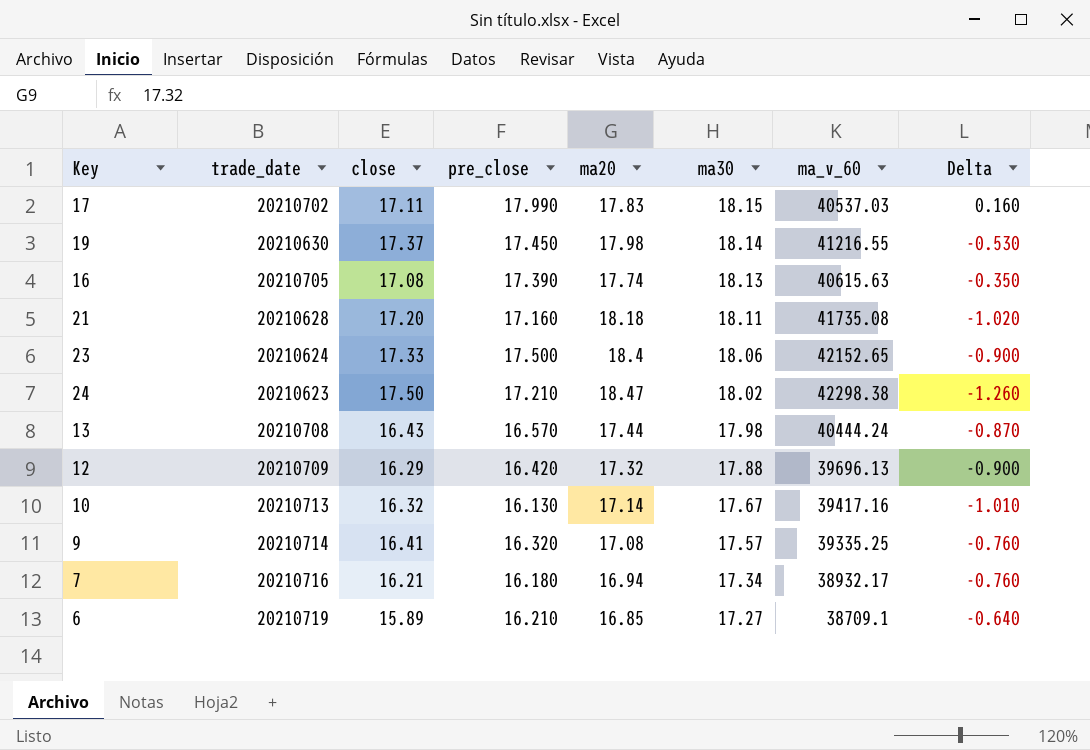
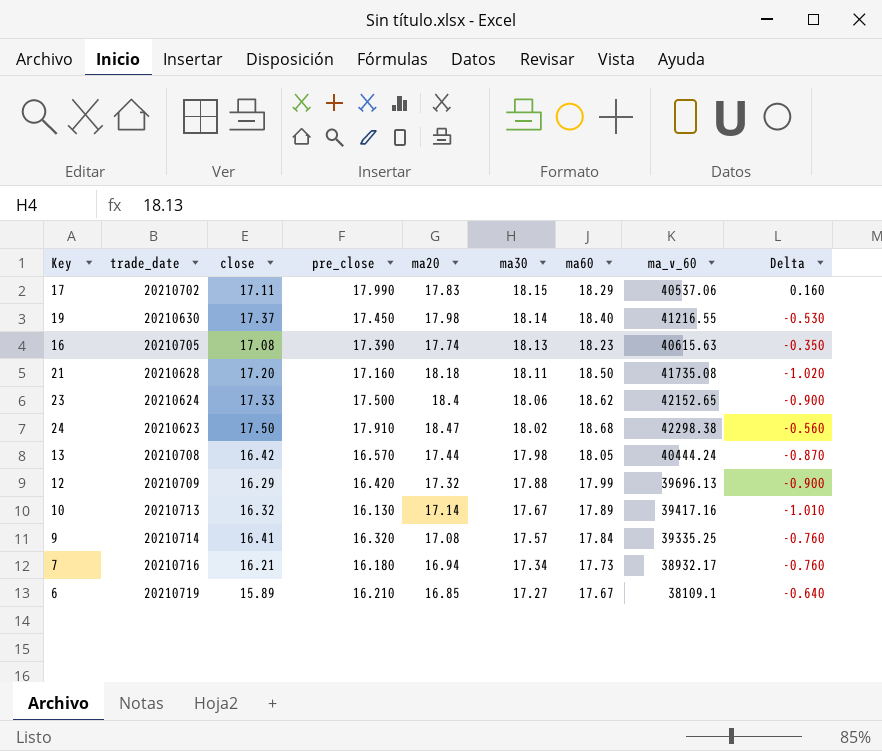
column ma60 | position: none -> 7
17 | ma_v_60: 40537.03 -> 40537.06
24 | pre_close: 17.210 -> 17.910
24 | Delta: -1.260 -> -0.560
13 | close: 16.43 -> 16.42
6 | ma_v_60: 38709.1 -> 38109.1

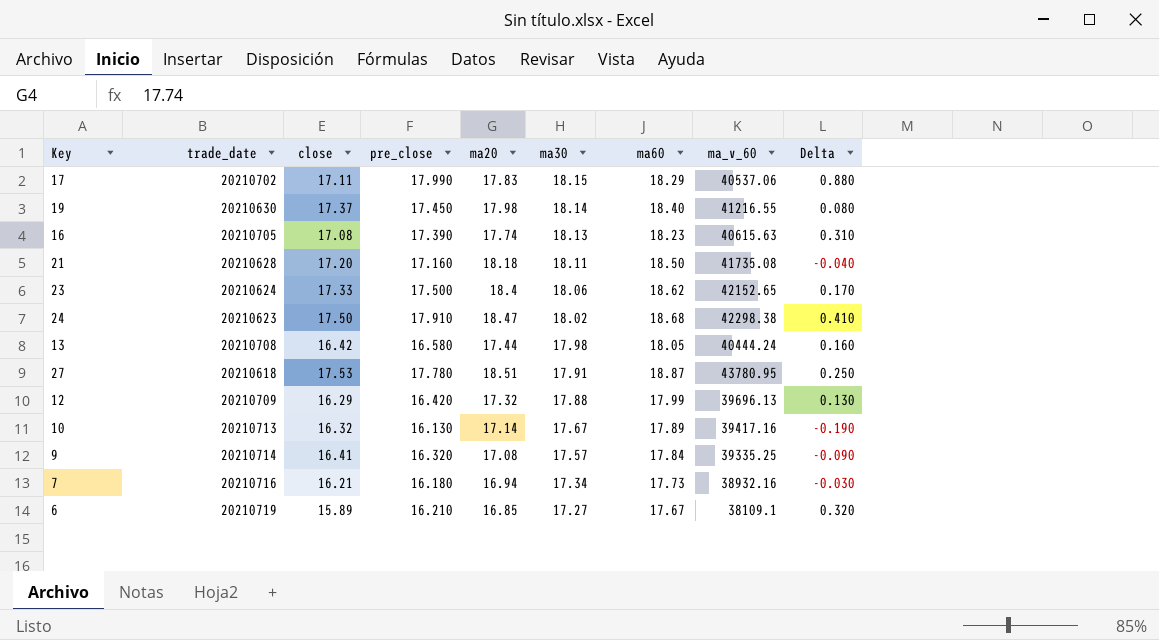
column Delta | formula: [pre_close] - [ma20] -> [pre_close] - [close]
13 | pre_close: 16.570 -> 16.580
row 27: none -> 20210618 | 17.53 | 17.780 | 18.51 | 17.91 | 18.87 | 43780.95 | 0.250
7 | ma_v_60: 38932.17 -> 38932.16

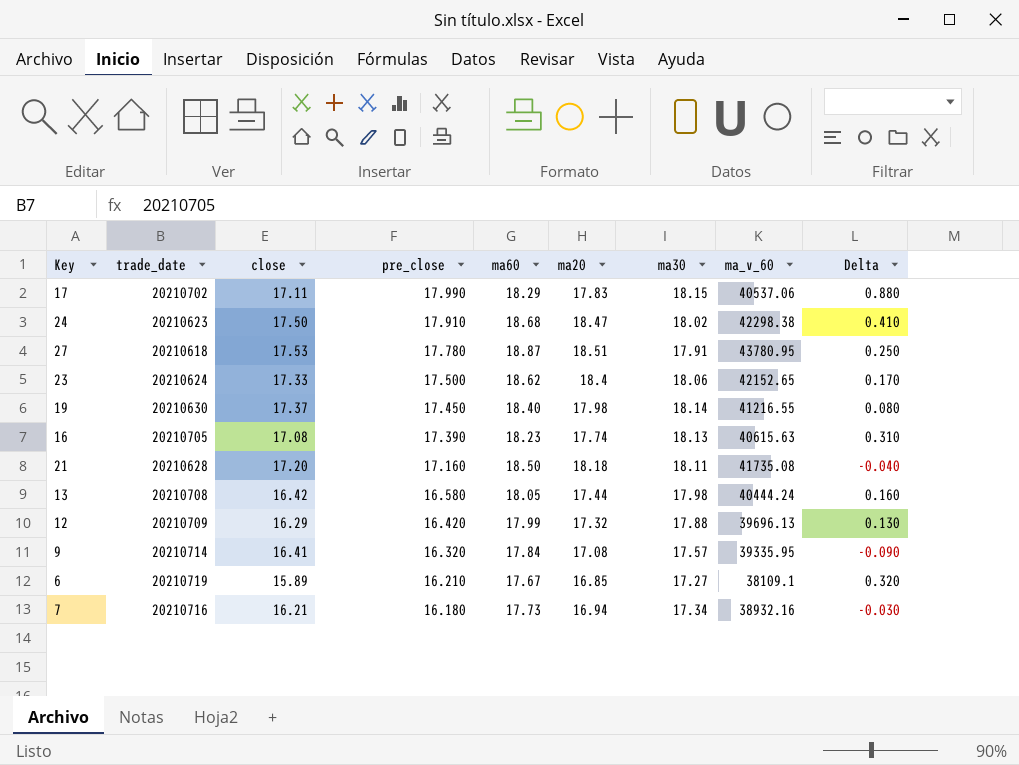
row order: ma30 descending -> pre_close descending
column ma60 | position: 7 -> 5
row 10: 20210713 | 16.32 | 16.130 | 17.14 | 17.67 | 17.89 | 39417.16 | -0.190 -> none
9 | ma_v_60: 39335.25 -> 39335.95

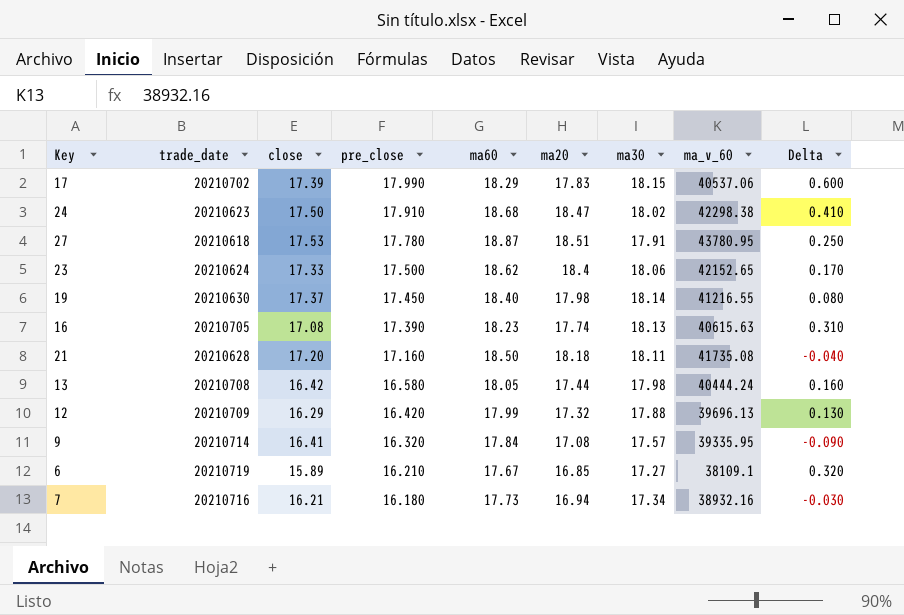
17 | close: 17.11 -> 17.39
17 | Delta: 0.880 -> 0.600

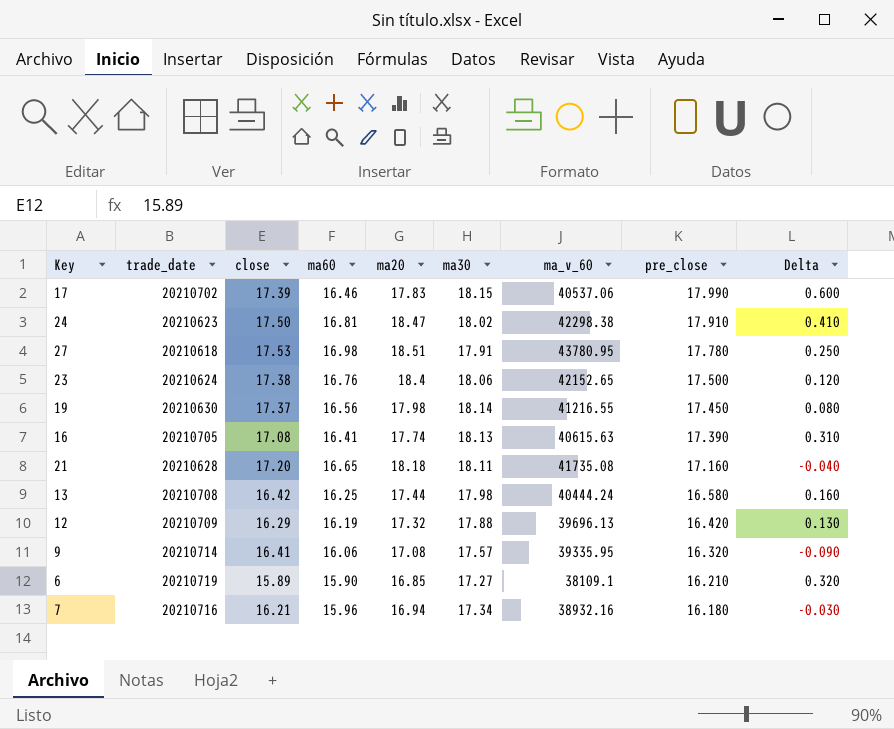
column pre_close | position: 4 -> 8
17 | ma60: 18.29 -> 16.46
24 | ma60: 18.68 -> 16.81
27 | ma60: 18.87 -> 16.98
23 | close: 17.33 -> 17.38
23 | ma60: 18.62 -> 16.76
23 | Delta: 0.170 -> 0.120
19 | ma60: 18.40 -> 16.56
16 | ma60: 18.23 -> 16.41
21 | ma60: 18.50 -> 16.65
13 | ma60: 18.05 -> 16.25
12 | ma60: 17.99 -> 16.19
9 | ma60: 17.84 -> 16.06
6 | ma60: 17.67 -> 15.90
7 | ma60: 17.73 -> 15.96

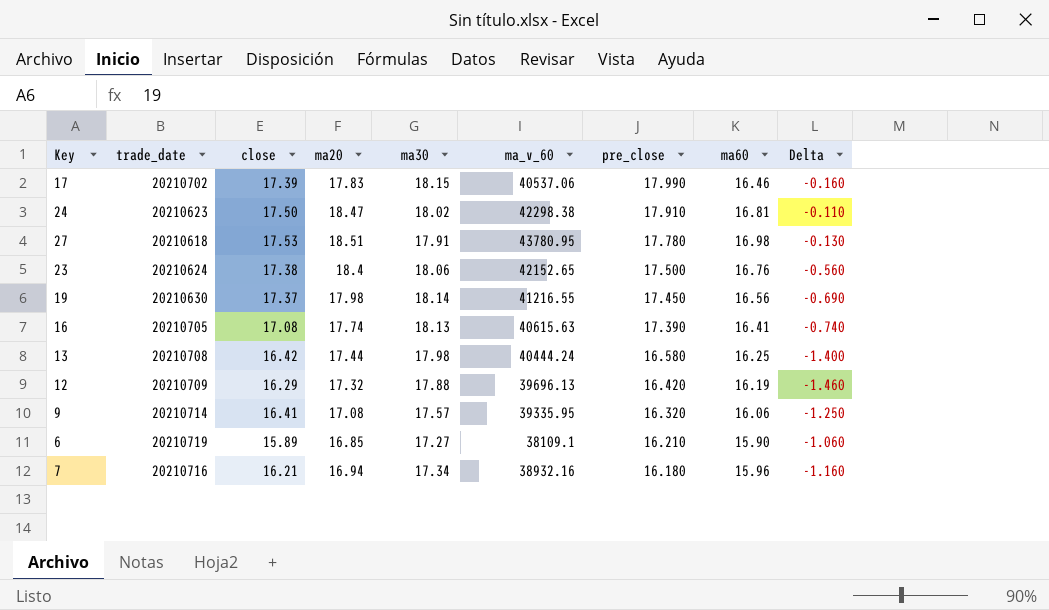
column ma60 | position: 4 -> 8
column Delta | formula: [pre_close] - [close] -> [pre_close] - [ma30]
row 21: 20210628 | 17.20 | 16.65 | 18.18 | 18.11 | 41735.08 | 17.160 | -0.040 -> none

